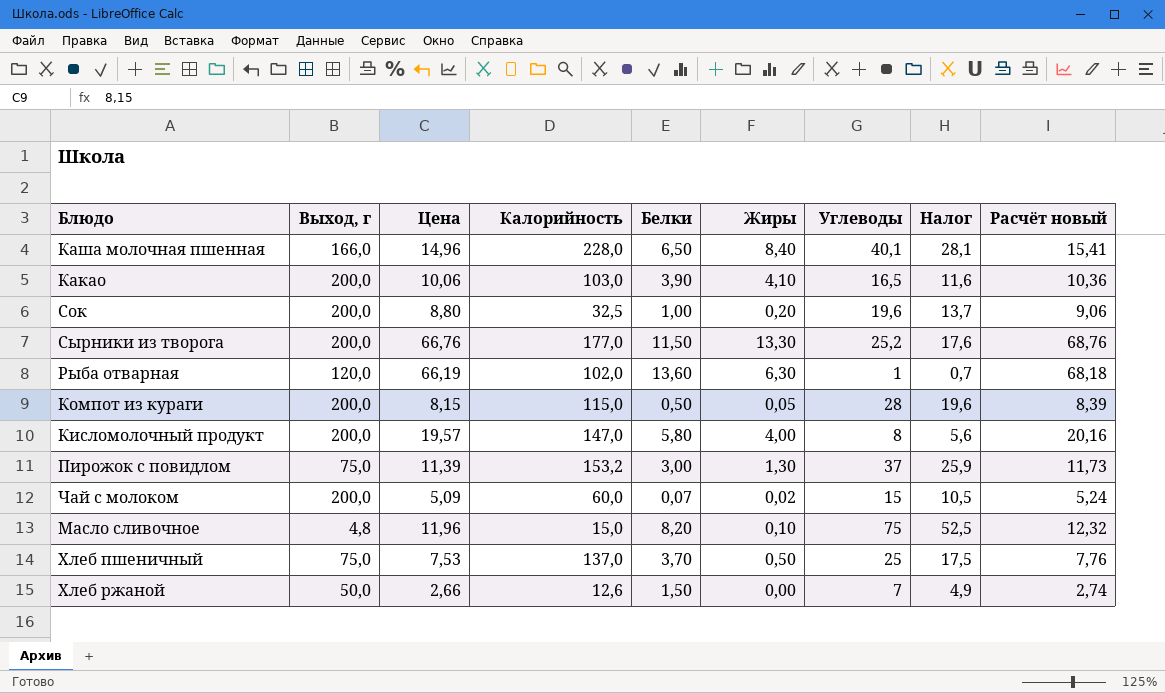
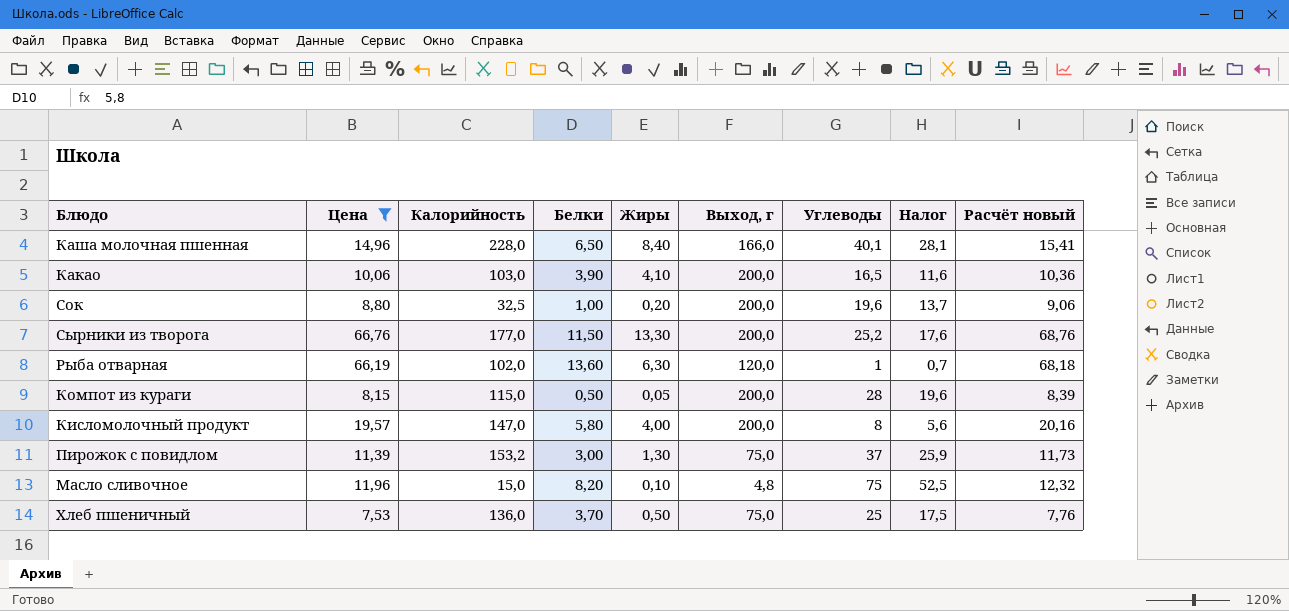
filter: none -> Цена >= 7,53
column Выход, г | position: 2 -> 6
Хлеб пшеничный | Калорийность: 137,0 -> 136,0

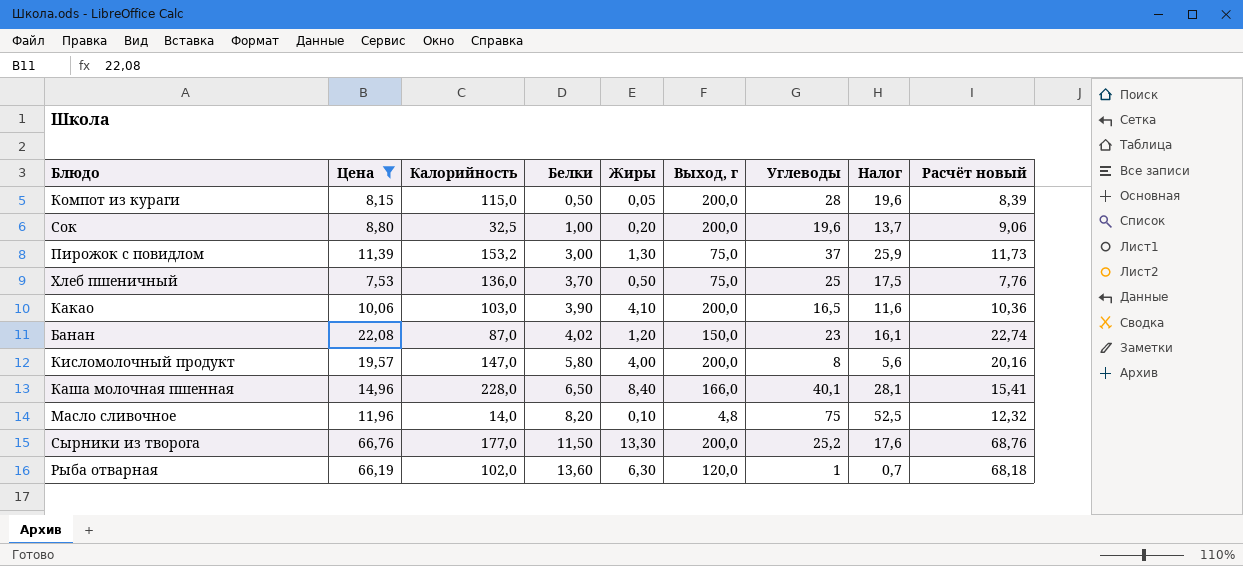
row order: none -> Белки ascending
row Банан: none -> 22,08 | 87,0 | 4,02 | 1,20 | 150,0 | 23 | 16,1 | 22,74
Масло сливочное | Калорийность: 15,0 -> 14,0

